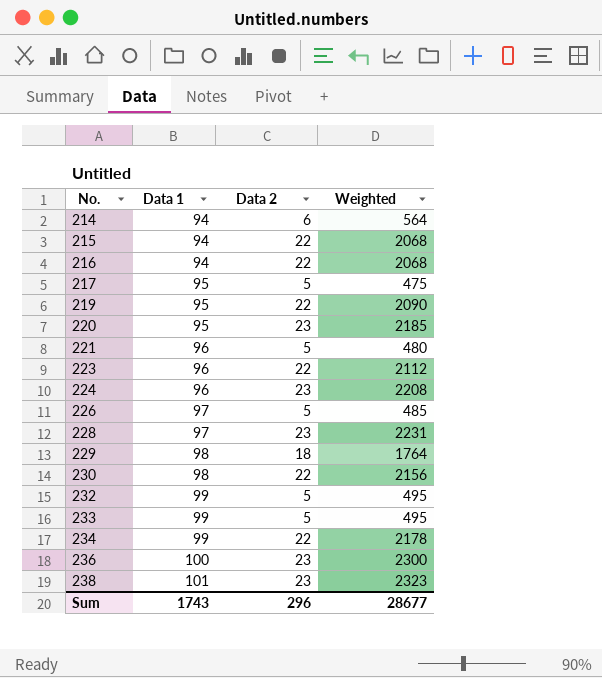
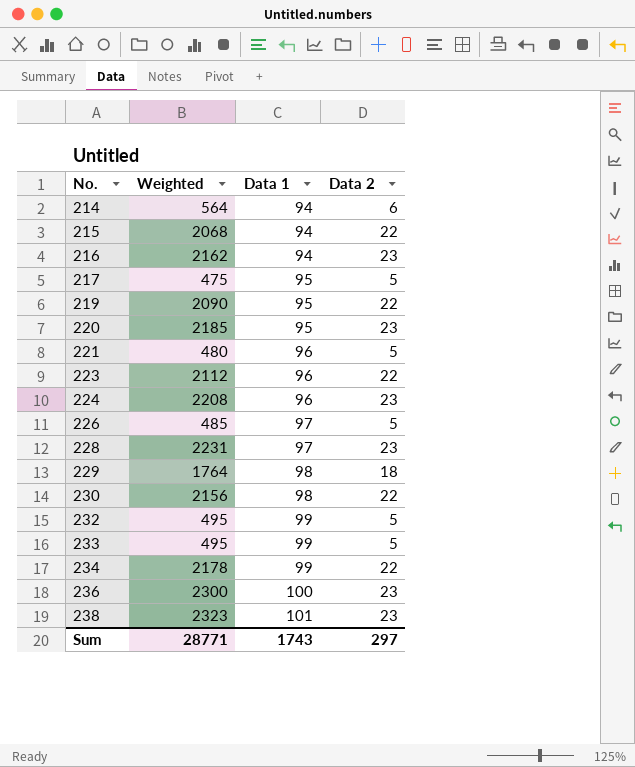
column Weighted | position: 4 -> 2
216 | Weighted: 2068 -> 2162
216 | Data 2: 22 -> 23
Sum | Weighted: 28677 -> 28771
Sum | Data 2: 296 -> 297

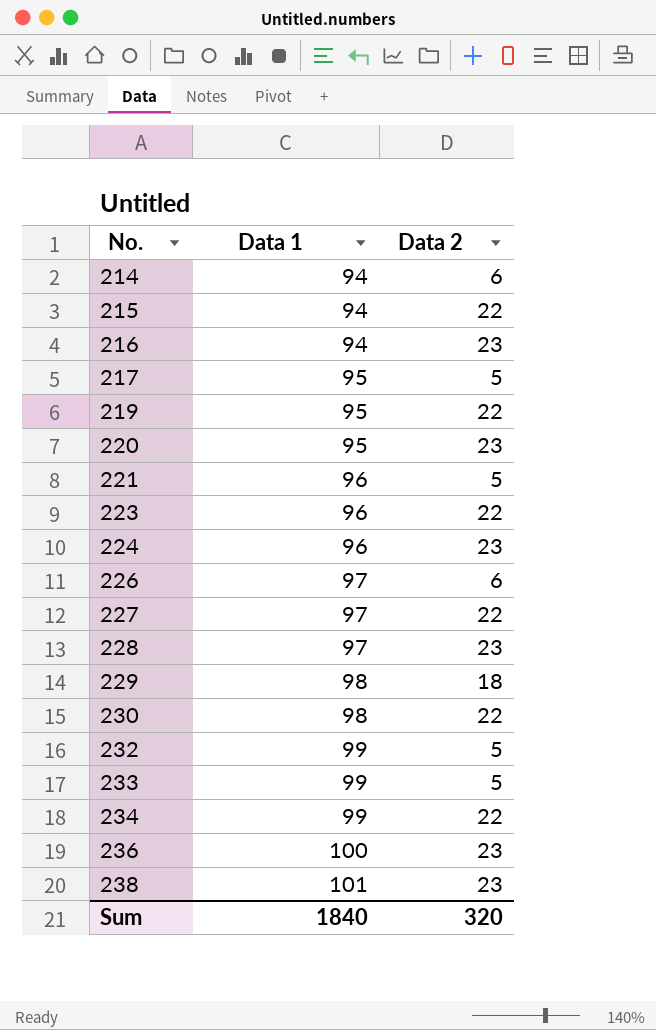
column Weighted | formula: [Data 1] * [Data 2] -> none
226 | Data 2: 5 -> 6
row 227: none -> 97 | 22
Sum | Data 1: 1743 -> 1840
Sum | Data 2: 297 -> 320

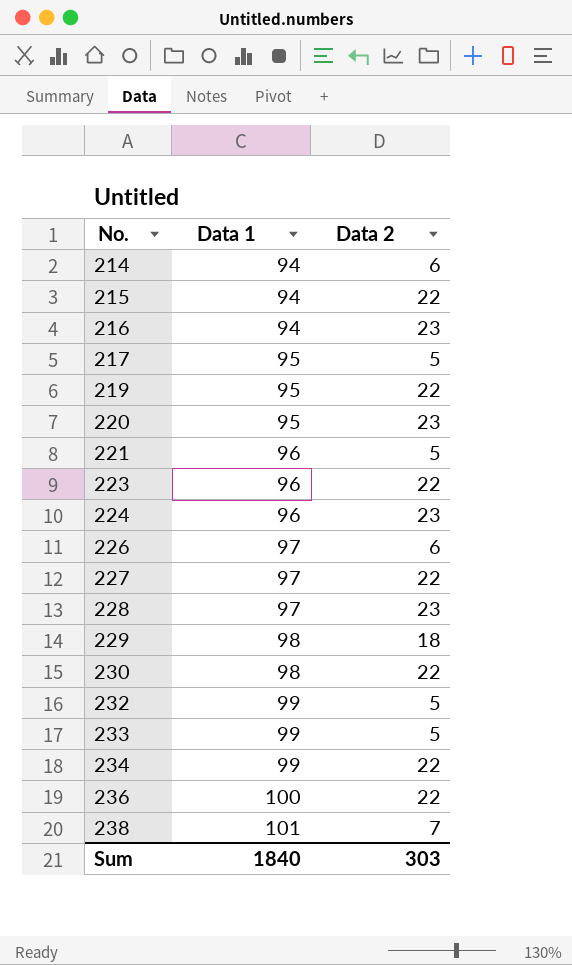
236 | Data 2: 23 -> 22
238 | Data 2: 23 -> 7
Sum | Data 2: 320 -> 303

